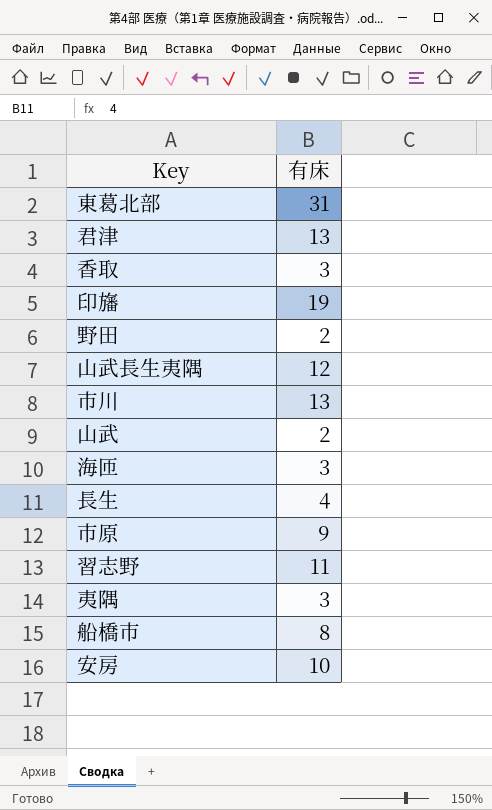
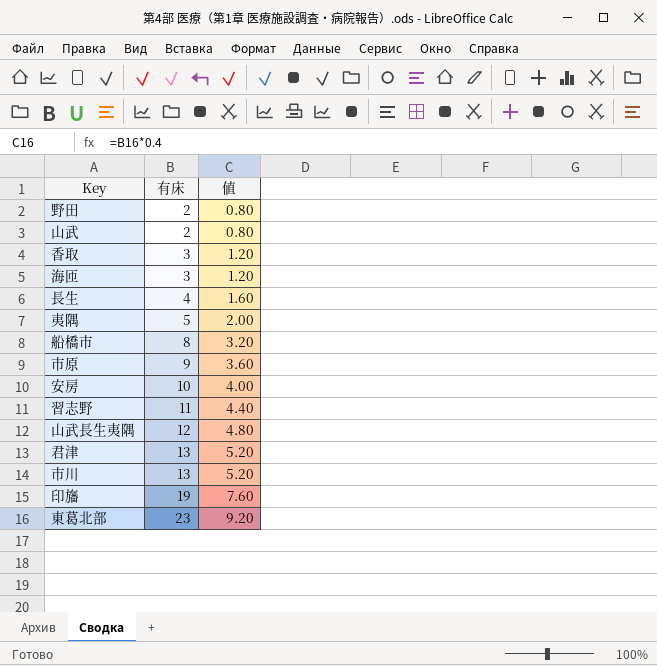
row order: none -> 有床 ascending
column 値 | formula: none -> [有床] * 0.4
夷隅 | 有床: 3 -> 5
東葛北部 | 有床: 31 -> 23

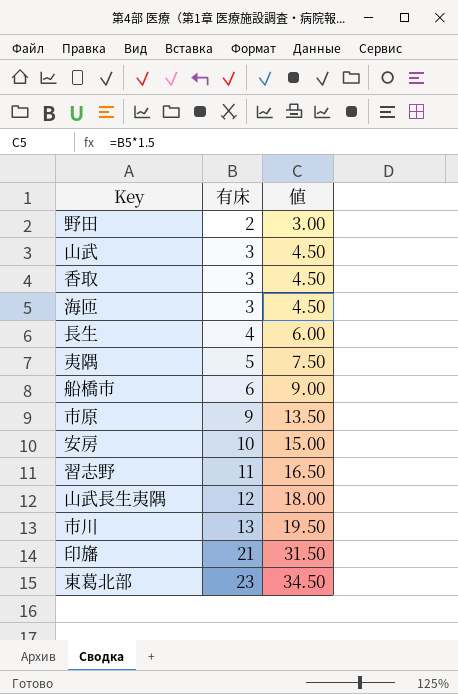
column 値 | formula: [有床] * 0.4 -> [有床] * 1.5
row 君津: 13 | 5.20 -> none
山武 | 有床: 2 -> 3
船橋市 | 有床: 8 -> 6
印旛 | 有床: 19 -> 21

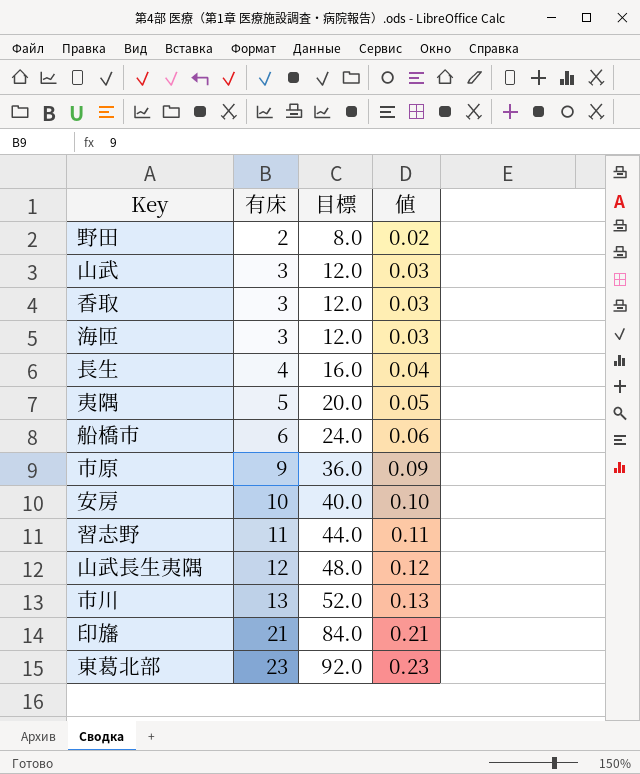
column 目標 | formula: none -> [有床] * 4
column 値 | formula: [有床] * 1.5 -> [有床] * 0.01

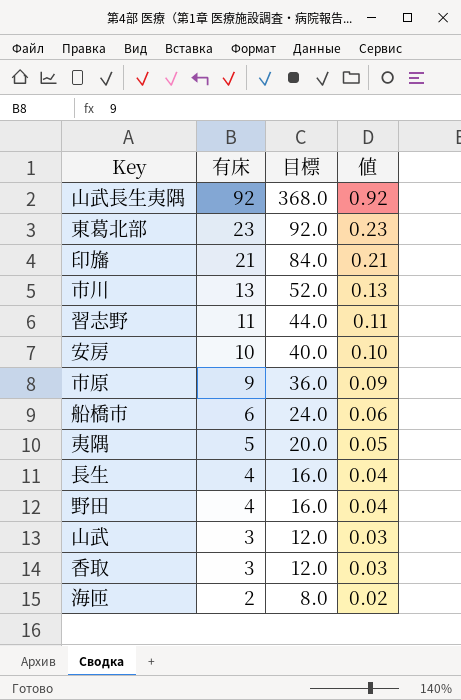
row order: 有床 ascending -> 有床 descending
山武長生夷隅 | 有床: 12 -> 92
山武長生夷隅 | 目標: 48.0 -> 368.0
山武長生夷隅 | 値: 0.12 -> 0.92
野田 | 有床: 2 -> 4
野田 | 目標: 8.0 -> 16.0
野田 | 値: 0.02 -> 0.04
海匝 | 有床: 3 -> 2
海匝 | 目標: 12.0 -> 8.0
海匝 | 値: 0.03 -> 0.02

